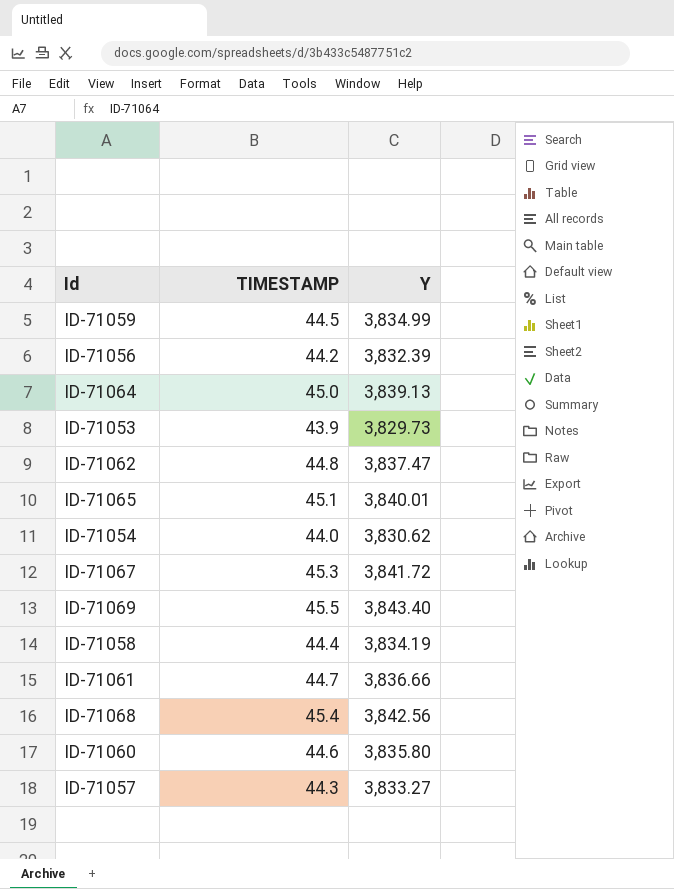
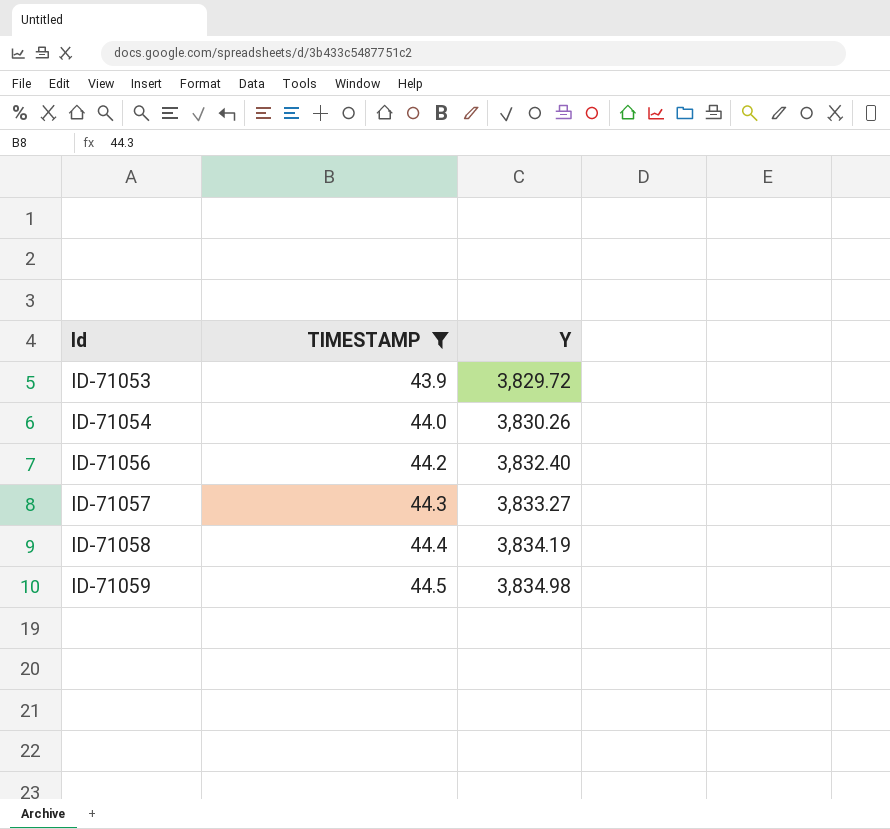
filter: none -> TIMESTAMP <= 44.5
row order: none -> Id ascending
ID-71053 | Y: 3,829.73 -> 3,829.72
ID-71054 | Y: 3,830.62 -> 3,830.26
ID-71056 | Y: 3,832.39 -> 3,832.40
ID-71059 | Y: 3,834.99 -> 3,834.98

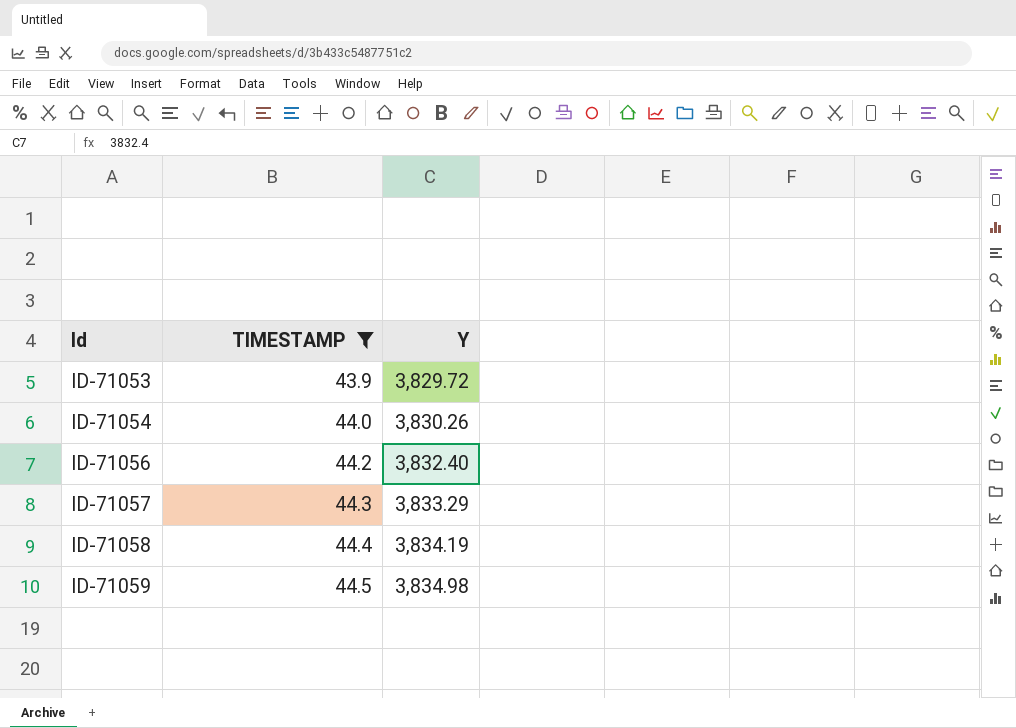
ID-71057 | Y: 3,833.27 -> 3,833.29

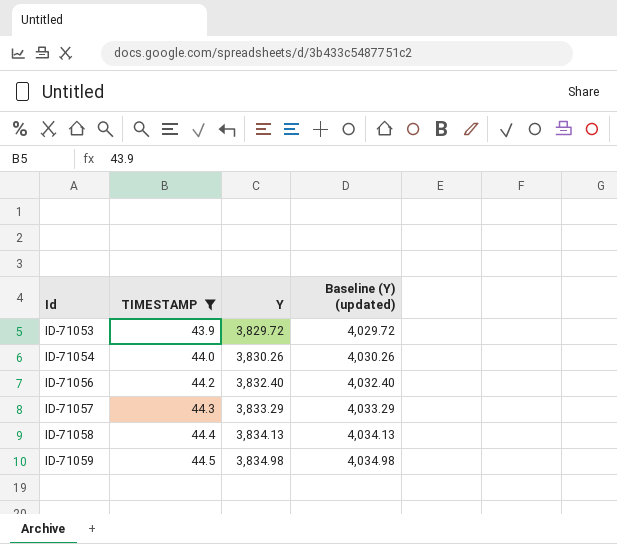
column Baseline (Y) (updated) | formula: none -> [Y] + 200
ID-71058 | Y: 3,834.19 -> 3,834.13

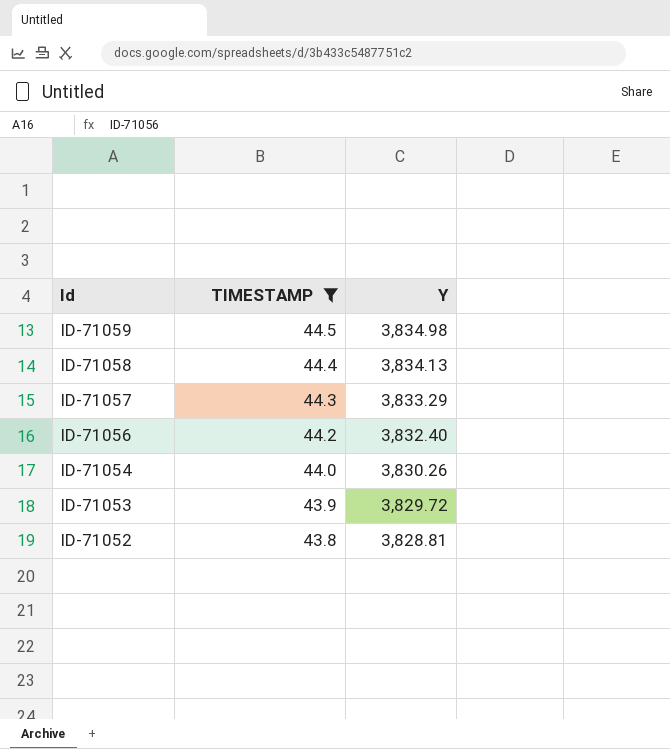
row order: Id ascending -> Id descending
column Baseline (Y) (updated) | formula: [Y] + 200 -> none
row ID-71052: none -> 43.8 | 3,828.81

